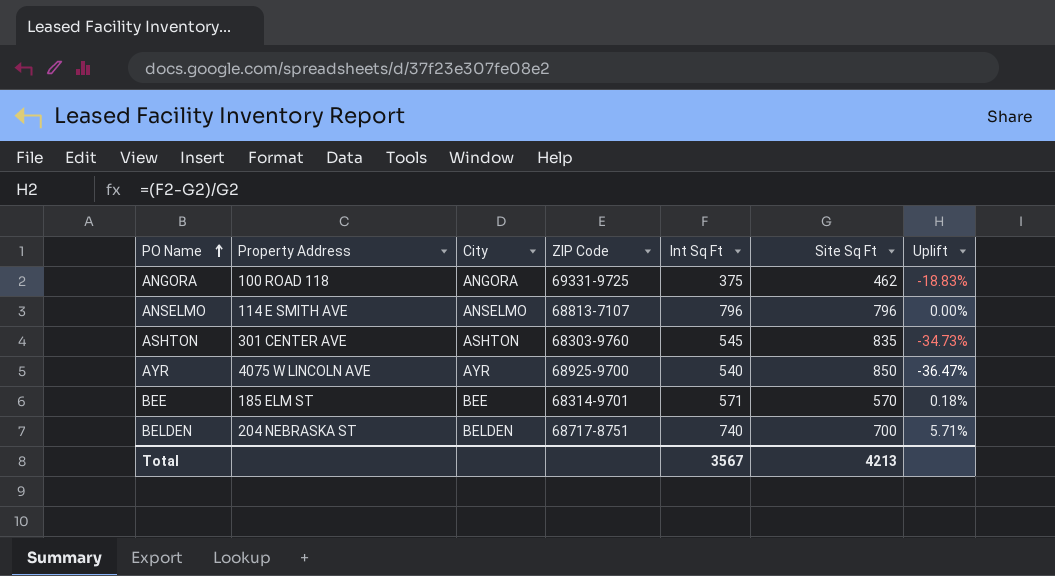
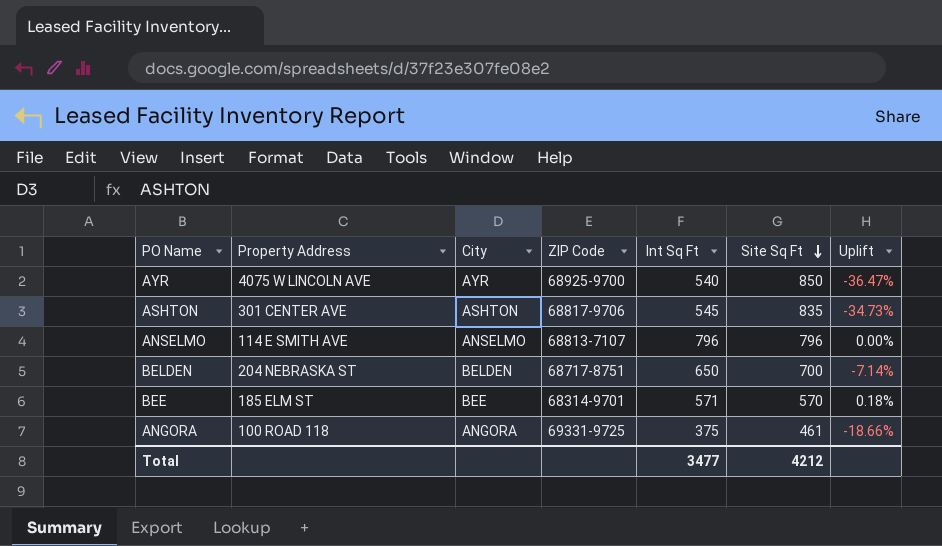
row order: PO Name ascending -> Site Sq Ft descending
ASHTON | ZIP Code: 68303-9760 -> 68817-9706
BELDEN | Int Sq Ft: 740 -> 650
BELDEN | Uplift: 5.71% -> -7.14%
ANGORA | Site Sq Ft: 462 -> 461
ANGORA | Uplift: -18.83% -> -18.66%
Total | Int Sq Ft: 3567 -> 3477
Total | Site Sq Ft: 4213 -> 4212

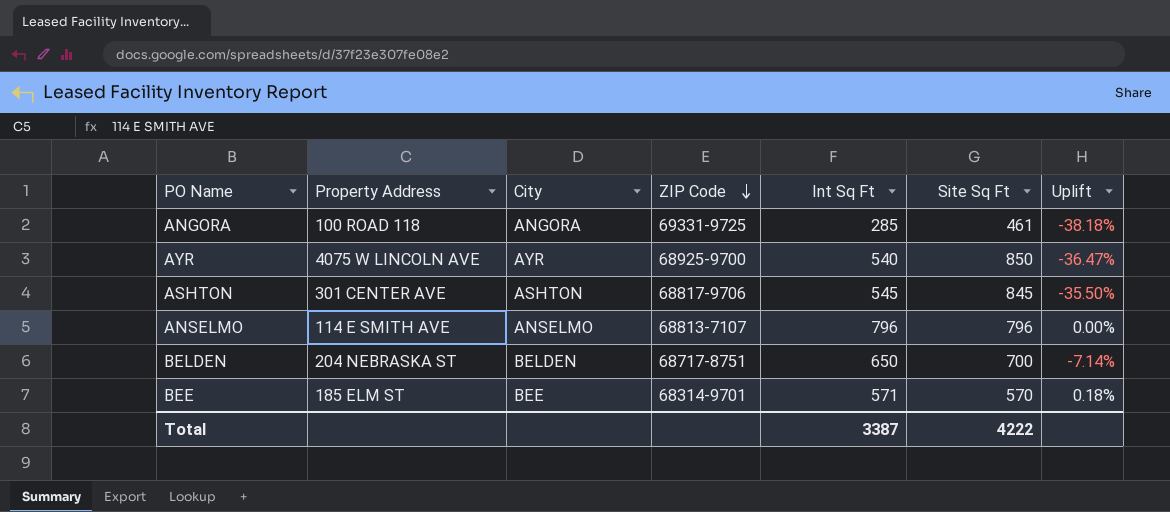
row order: Site Sq Ft descending -> ZIP Code descending
ANGORA | Int Sq Ft: 375 -> 285
ANGORA | Uplift: -18.66% -> -38.18%
ASHTON | Site Sq Ft: 835 -> 845
ASHTON | Uplift: -34.73% -> -35.50%
Total | Int Sq Ft: 3477 -> 3387
Total | Site Sq Ft: 4212 -> 4222

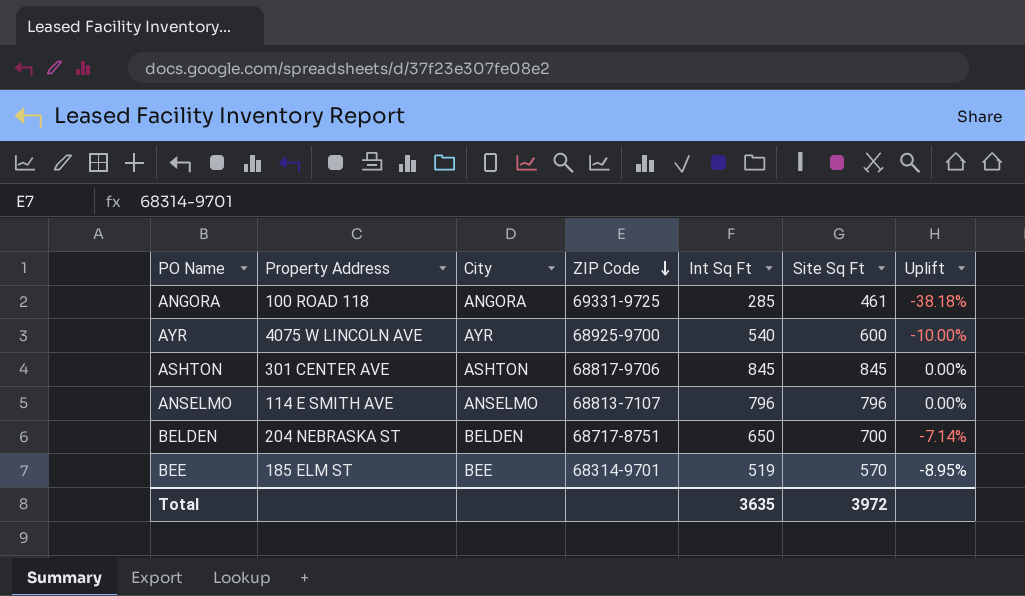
AYR | Site Sq Ft: 850 -> 600
AYR | Uplift: -36.47% -> -10.00%
ASHTON | Int Sq Ft: 545 -> 845
ASHTON | Uplift: -35.50% -> 0.00%
BEE | Int Sq Ft: 571 -> 519
BEE | Uplift: 0.18% -> -8.95%
Total | Int Sq Ft: 3387 -> 3635
Total | Site Sq Ft: 4222 -> 3972

